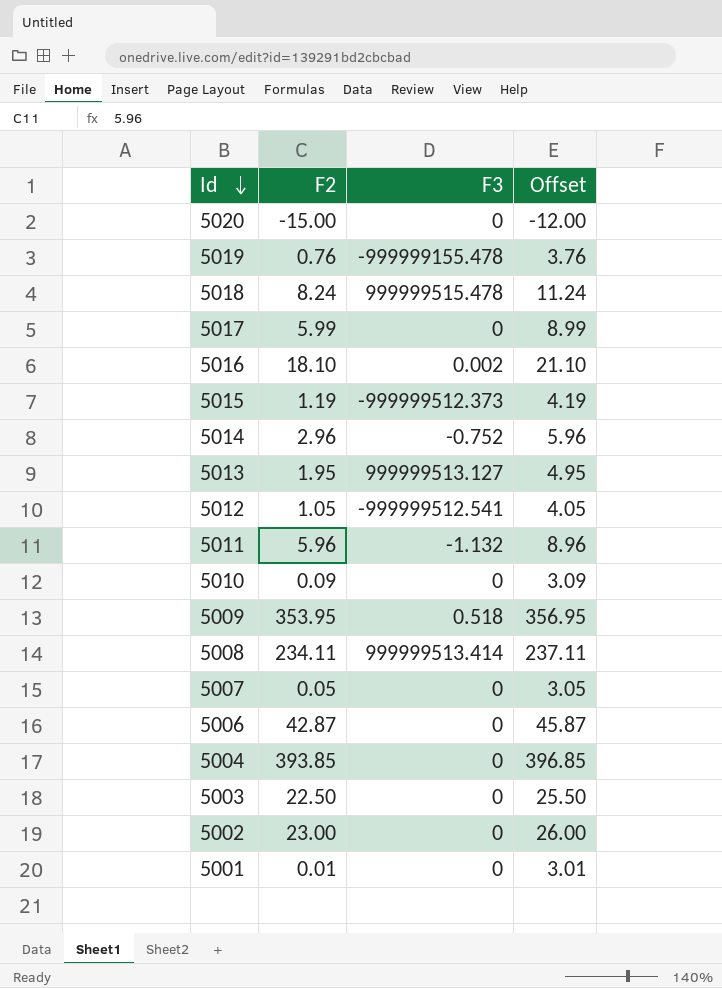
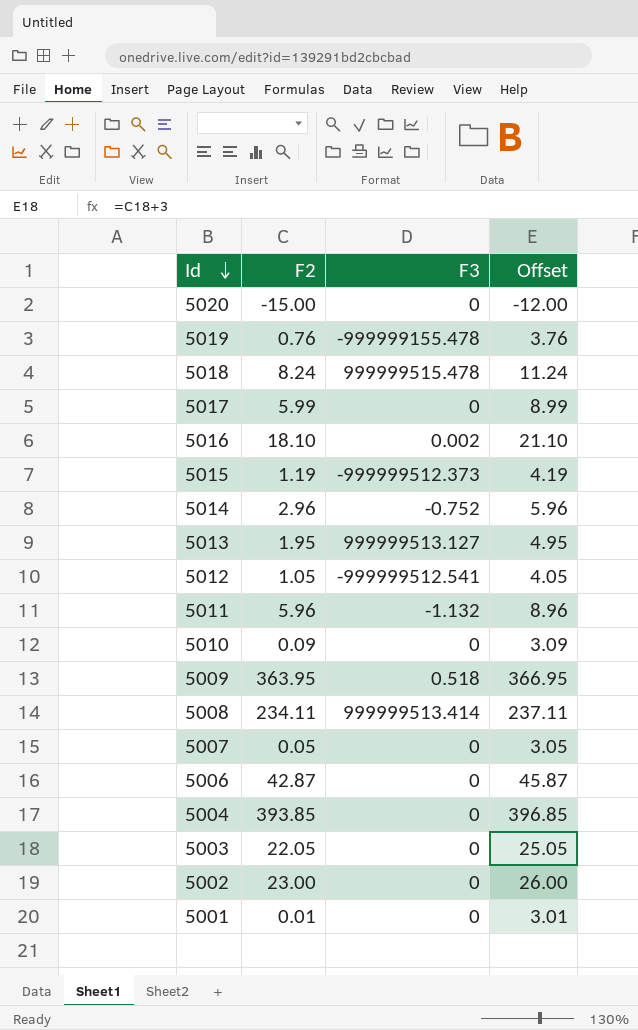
5009 | F2: 353.95 -> 363.95
5009 | Offset: 356.95 -> 366.95
5003 | F2: 22.50 -> 22.05
5003 | Offset: 25.50 -> 25.05

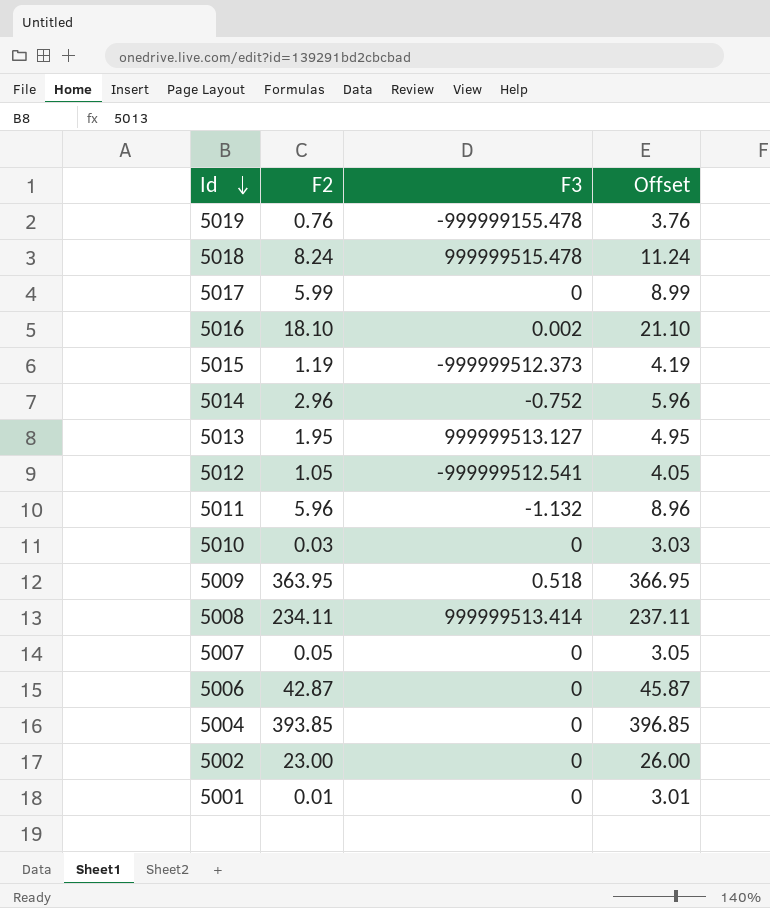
row 5020: -15.00 | 0 | -12.00 -> none
row 5003: 22.05 | 0 | 25.05 -> none
5010 | F2: 0.09 -> 0.03
5010 | Offset: 3.09 -> 3.03

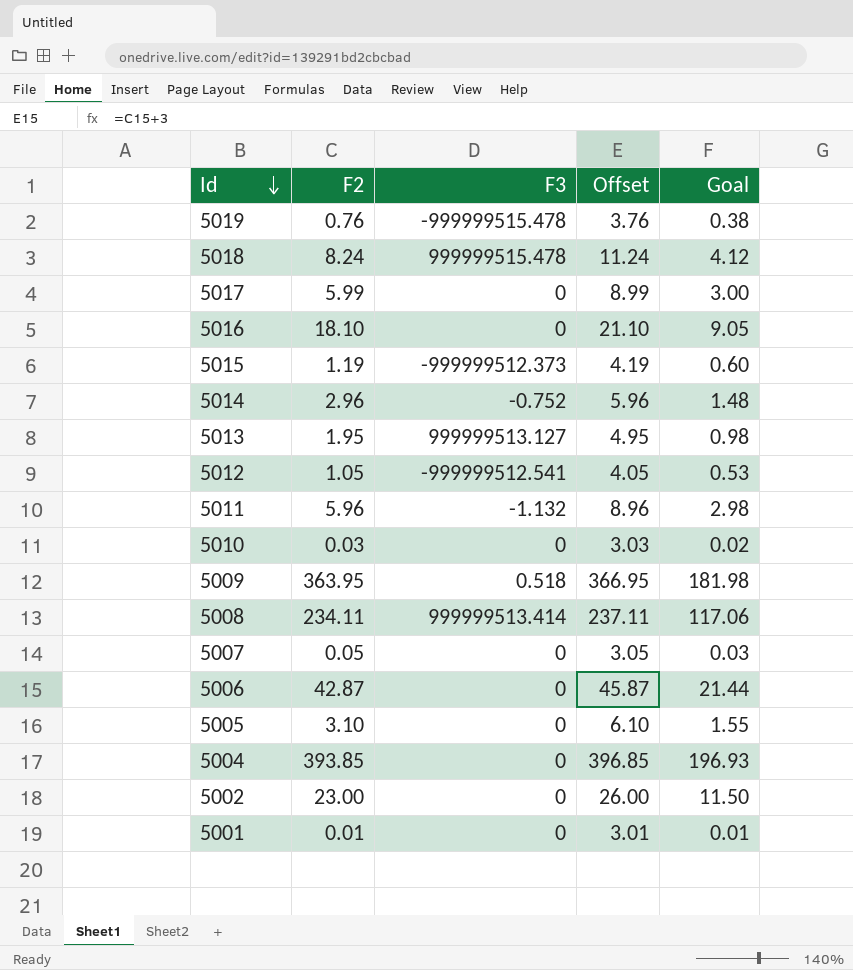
column Goal | formula: none -> [F2] * 0.5
5019 | F3: -999999155.478 -> -999999515.478
5016 | F3: 0.002 -> 0
row 5005: none -> 3.10 | 0 | 6.10 | 1.55

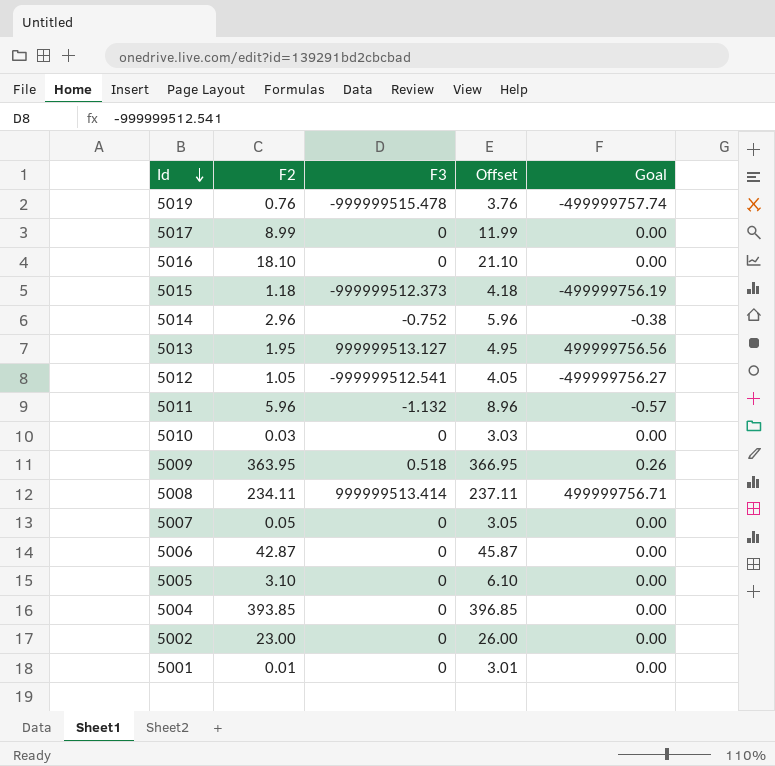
column Goal | formula: [F2] * 0.5 -> [F3] * 0.5
row 5018: 8.24 | 999999515.478 | 11.24 | 4.12 -> none
5017 | F2: 5.99 -> 8.99
5017 | Offset: 8.99 -> 11.99
5015 | F2: 1.19 -> 1.18
5015 | Offset: 4.19 -> 4.18

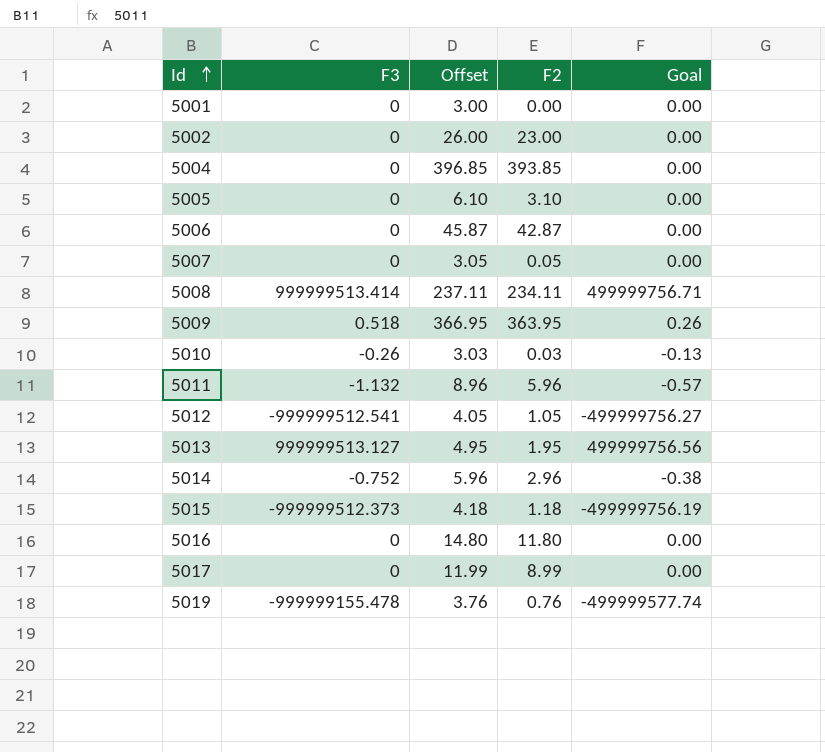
row order: Id descending -> Id ascending
column F2 | position: 2 -> 4
5001 | Offset: 3.01 -> 3.00
5001 | F2: 0.01 -> 0.00
5010 | F3: 0 -> -0.26
5010 | Goal: 0.00 -> -0.13
5016 | Offset: 21.10 -> 14.80
5016 | F2: 18.10 -> 11.80
5019 | F3: -999999515.478 -> -999999155.478
5019 | Goal: -499999757.74 -> -499999577.74

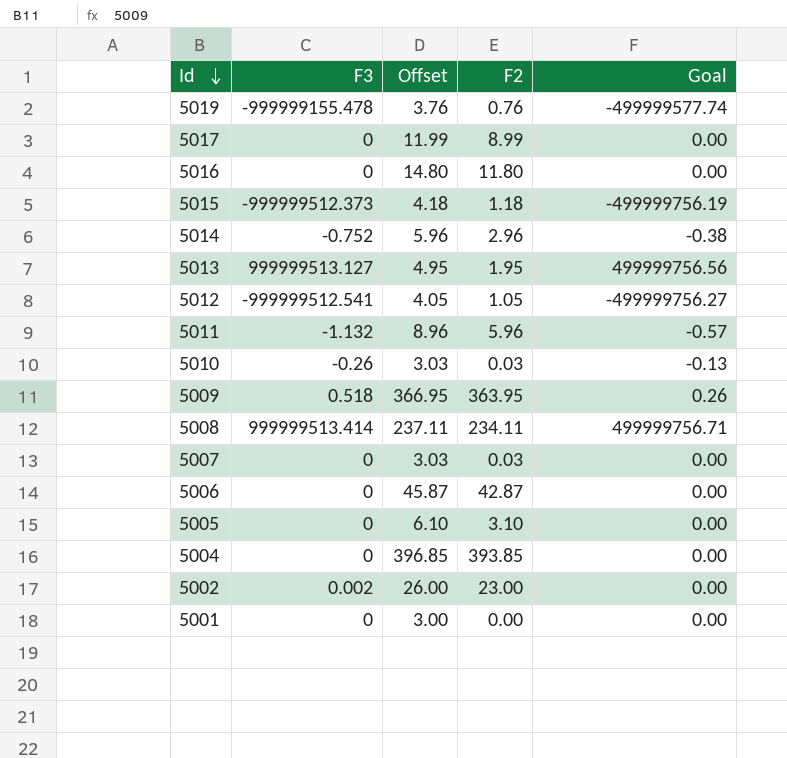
row order: Id ascending -> Id descending
5007 | Offset: 3.05 -> 3.03
5007 | F2: 0.05 -> 0.03
5002 | F3: 0 -> 0.002

